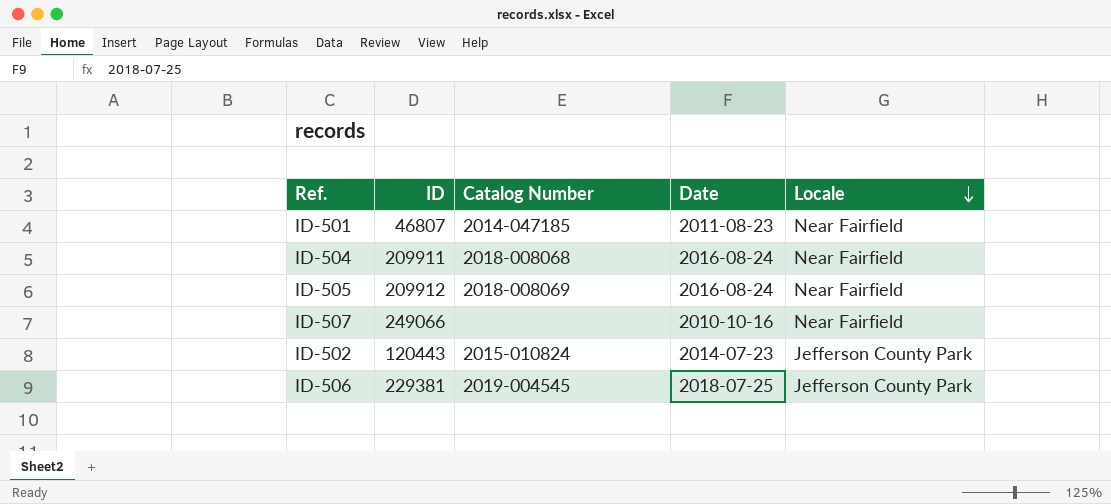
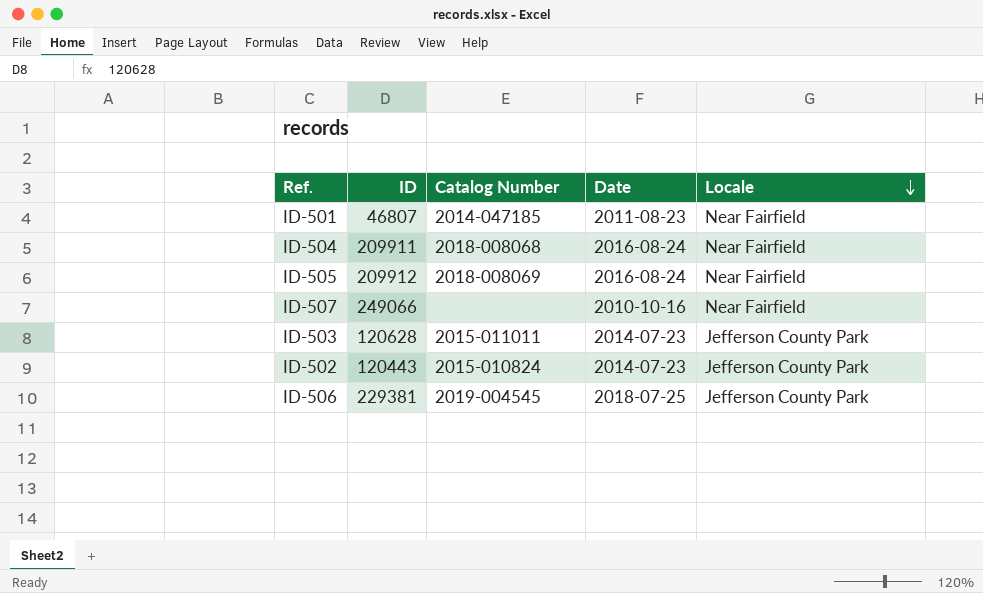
row ID-503: none -> 120628 | 2015-011011 | 2014-07-23 | Jefferson County Park

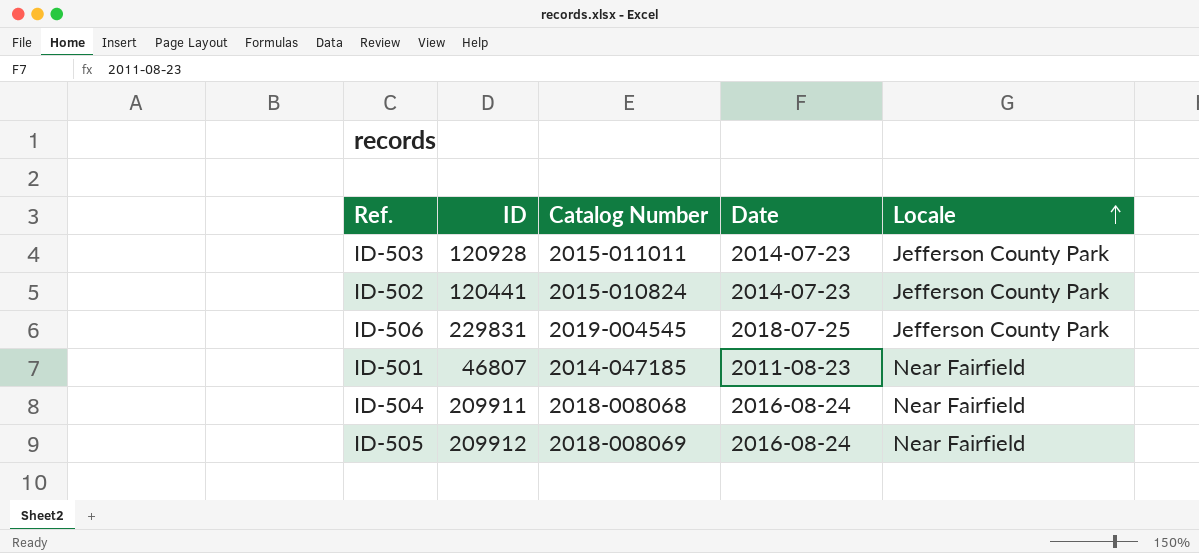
row order: Locale descending -> Locale ascending
row ID-507: 249066 | none | 2010-10-16 | Near Fairfield -> none
ID-503 | ID: 120628 -> 120928
ID-502 | ID: 120443 -> 120441
ID-506 | ID: 229381 -> 229831

